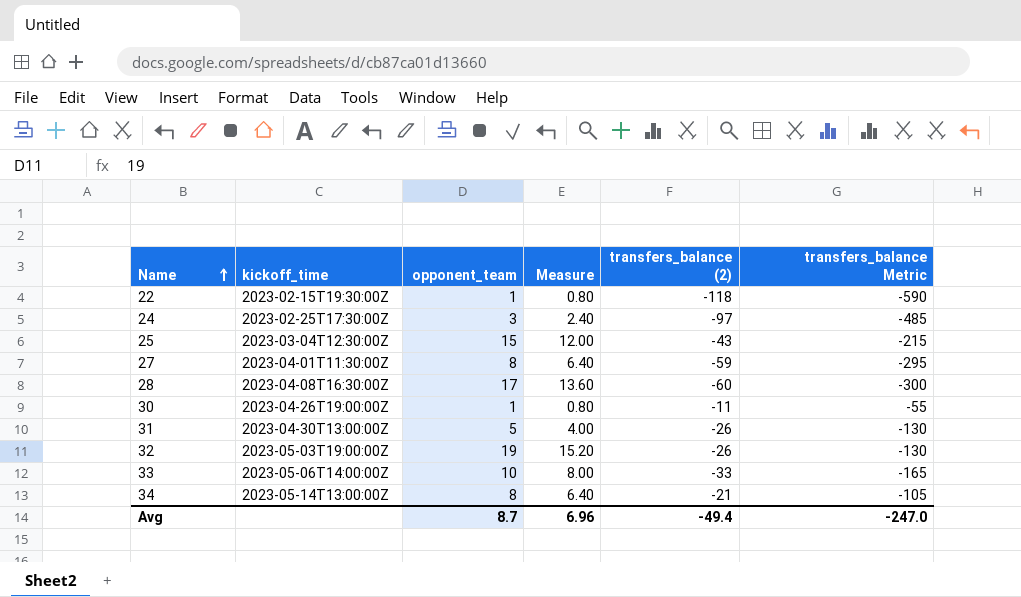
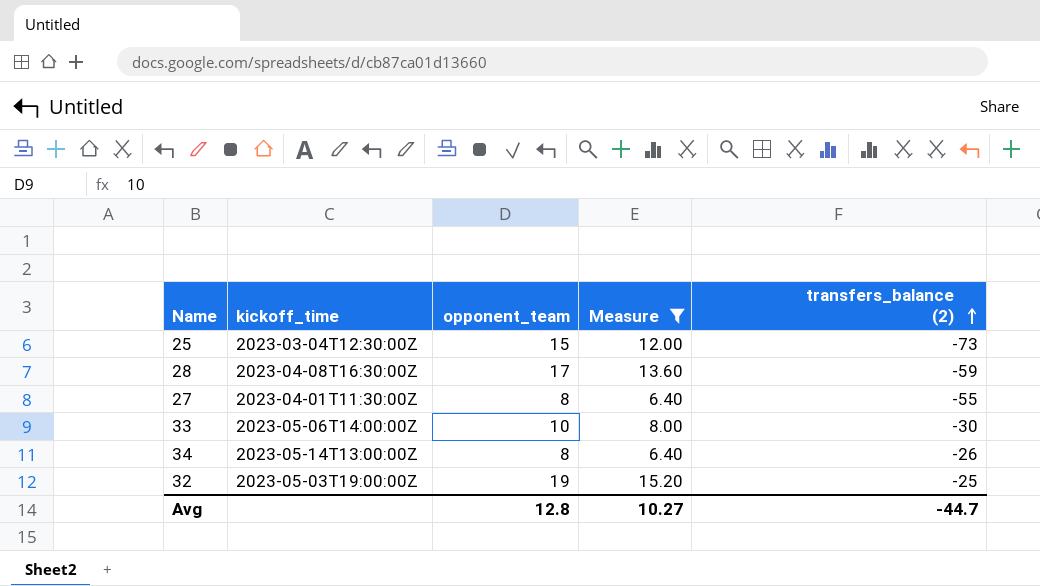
filter: none -> Measure >= 6.40
row order: Name ascending -> transfers_balance (2) ascending
column transfers_balance Metric | formula: [transfers_balance (2)] * 5 -> none
25 | transfers_balance (2): -43 -> -73
28 | transfers_balance (2): -60 -> -59
27 | transfers_balance (2): -59 -> -55
33 | transfers_balance (2): -33 -> -30
34 | transfers_balance (2): -21 -> -26
32 | transfers_balance (2): -26 -> -25
Avg | opponent_team: 8.7 -> 12.8
Avg | Measure: 6.96 -> 10.27
Avg | transfers_balance (2): -49.4 -> -44.7

